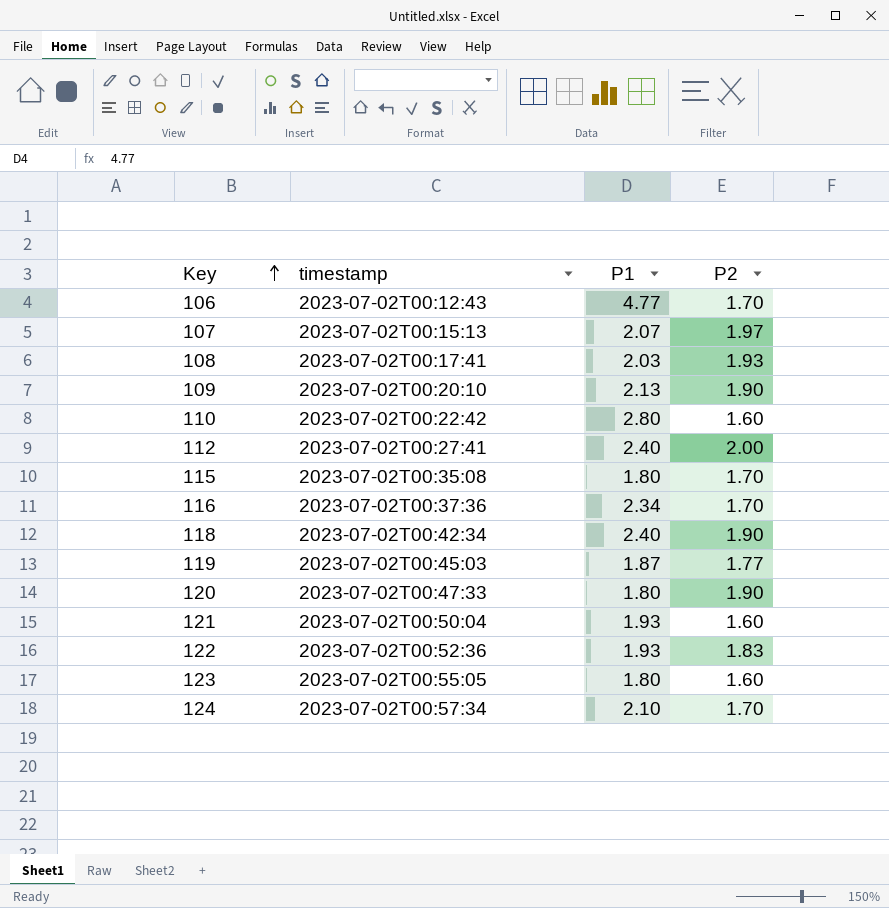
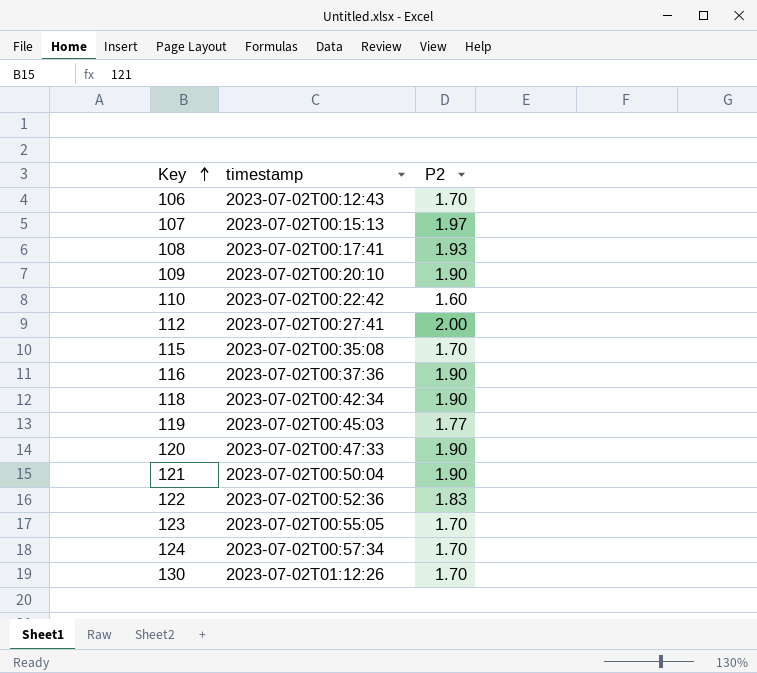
column P1 | position: 3 -> none
116 | P2: 1.70 -> 1.90
121 | P2: 1.60 -> 1.90
123 | P2: 1.60 -> 1.70
row 130: none -> 2023-07-02T01:12:26 | 1.70

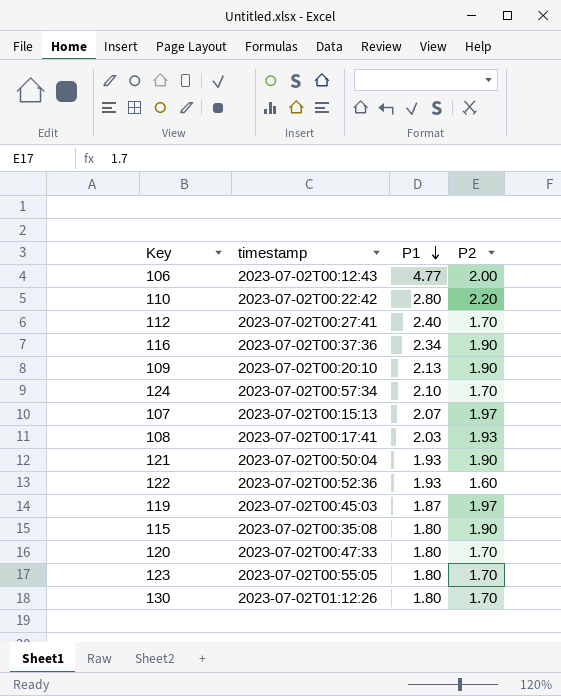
row order: Key ascending -> P1 descending
column P1 | position: none -> 3
row 118: 2023-07-02T00:42:34 | 1.90 -> none
106 | P2: 1.70 -> 2.00
110 | P2: 1.60 -> 2.20
112 | P2: 2.00 -> 1.70
122 | P2: 1.83 -> 1.60
119 | P2: 1.77 -> 1.97
115 | P2: 1.70 -> 1.90
120 | P2: 1.90 -> 1.70

